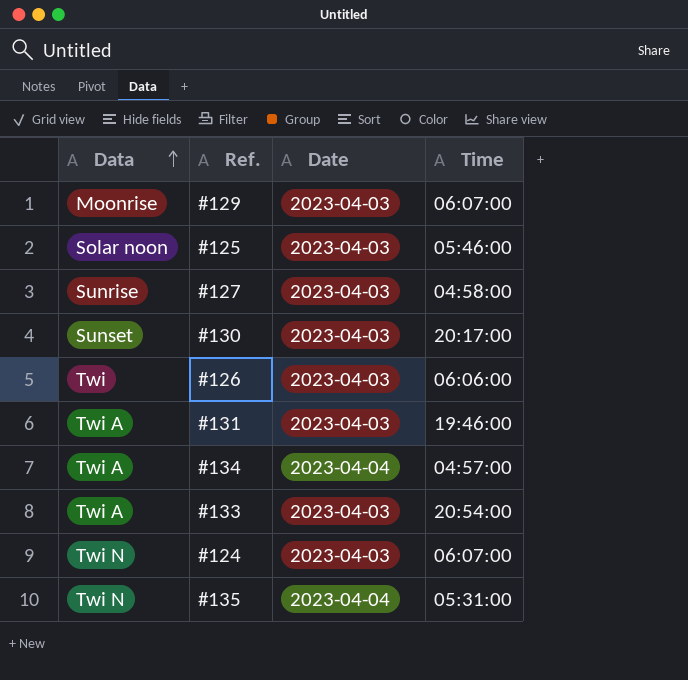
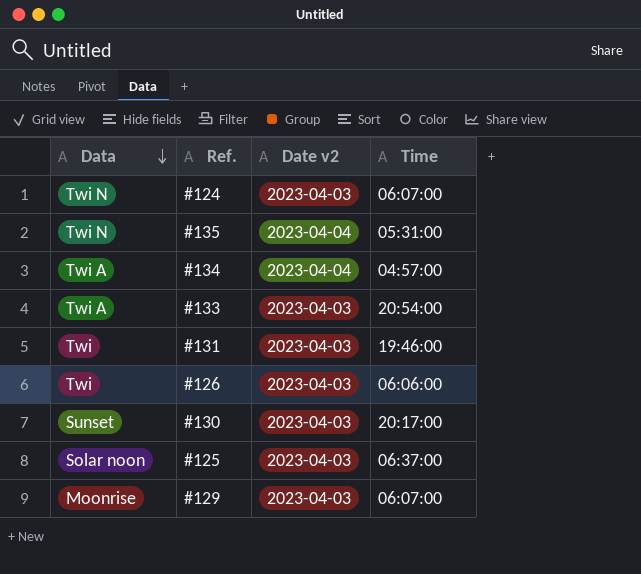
row order: Data ascending -> Data descending
column name: Date -> Date v2
row #127: Sunrise | 2023-04-03 | 04:58:00 -> none
#131 | Data: Twi A -> Twi
#125 | Time: 05:46:00 -> 06:37:00

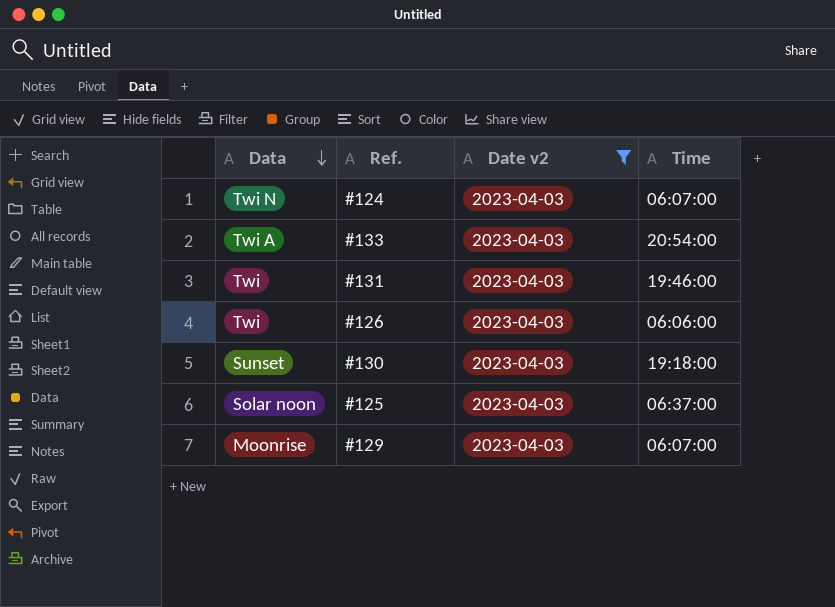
filter: none -> Date v2 = 2023-04-03
#130 | Time: 20:17:00 -> 19:18:00

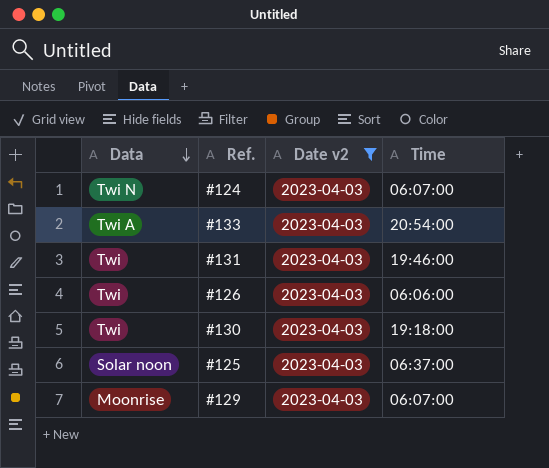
#130 | Data: Sunset -> Twi

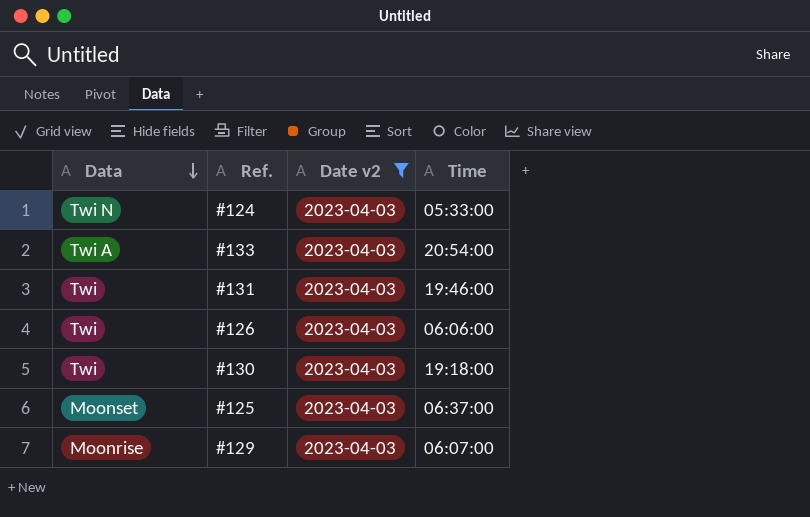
#124 | Time: 06:07:00 -> 05:33:00
#125 | Data: Solar noon -> Moonset

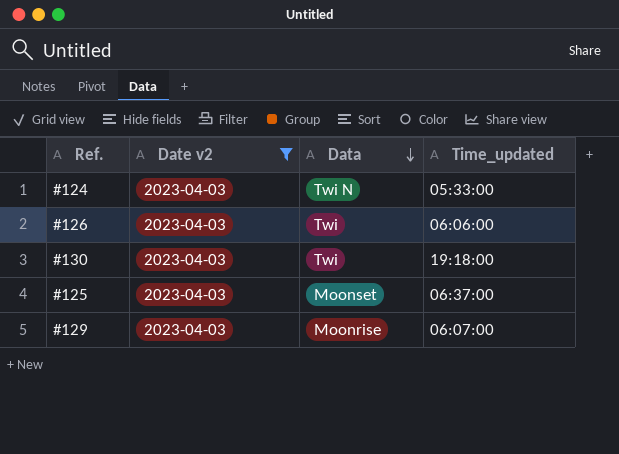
column Data | position: 1 -> 3
column name: Time -> Time_updated
row #133: Twi A | 2023-04-03 | 20:54:00 -> none
row #131: Twi | 2023-04-03 | 19:46:00 -> none

